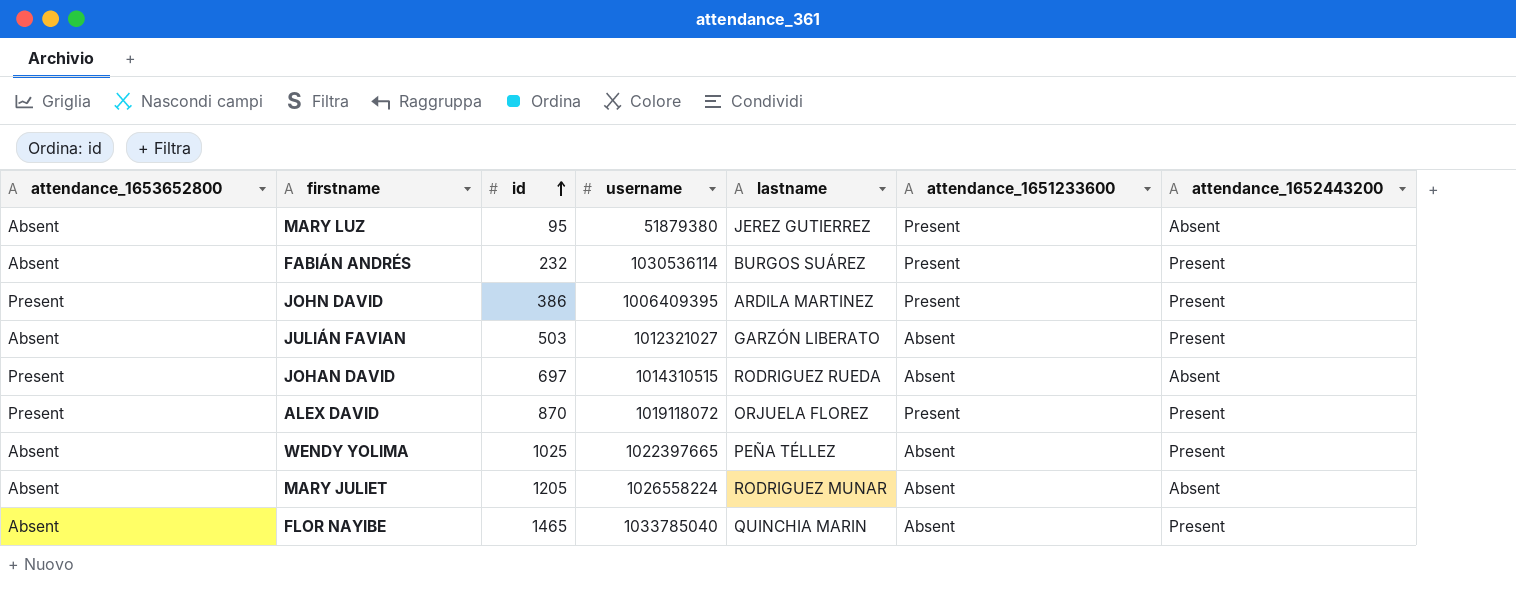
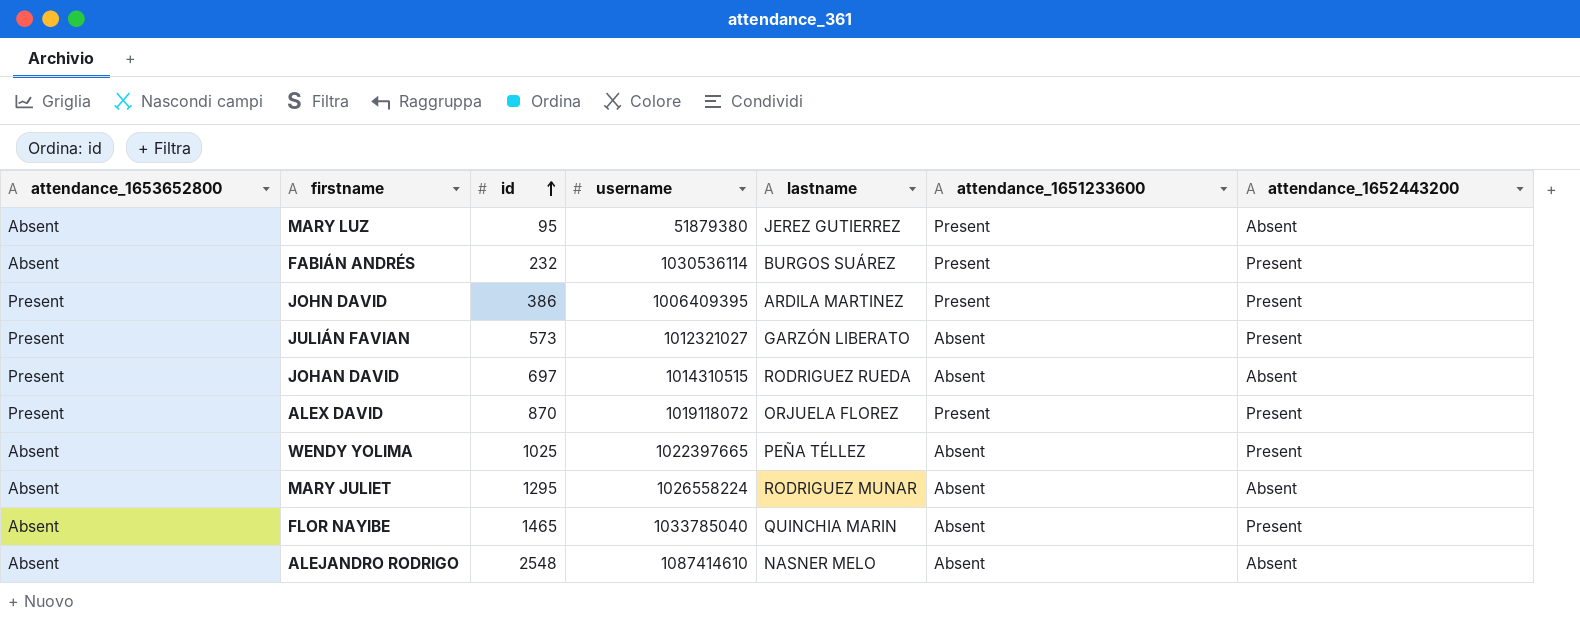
JULIÁN FAVIAN | attendance_1653652800: Absent -> Present
JULIÁN FAVIAN | id: 503 -> 573
MARY JULIET | id: 1205 -> 1295
row ALEJANDRO RODRIGO: none -> Absent | 2548 | 1087414610 | NASNER MELO | Absent | Absent

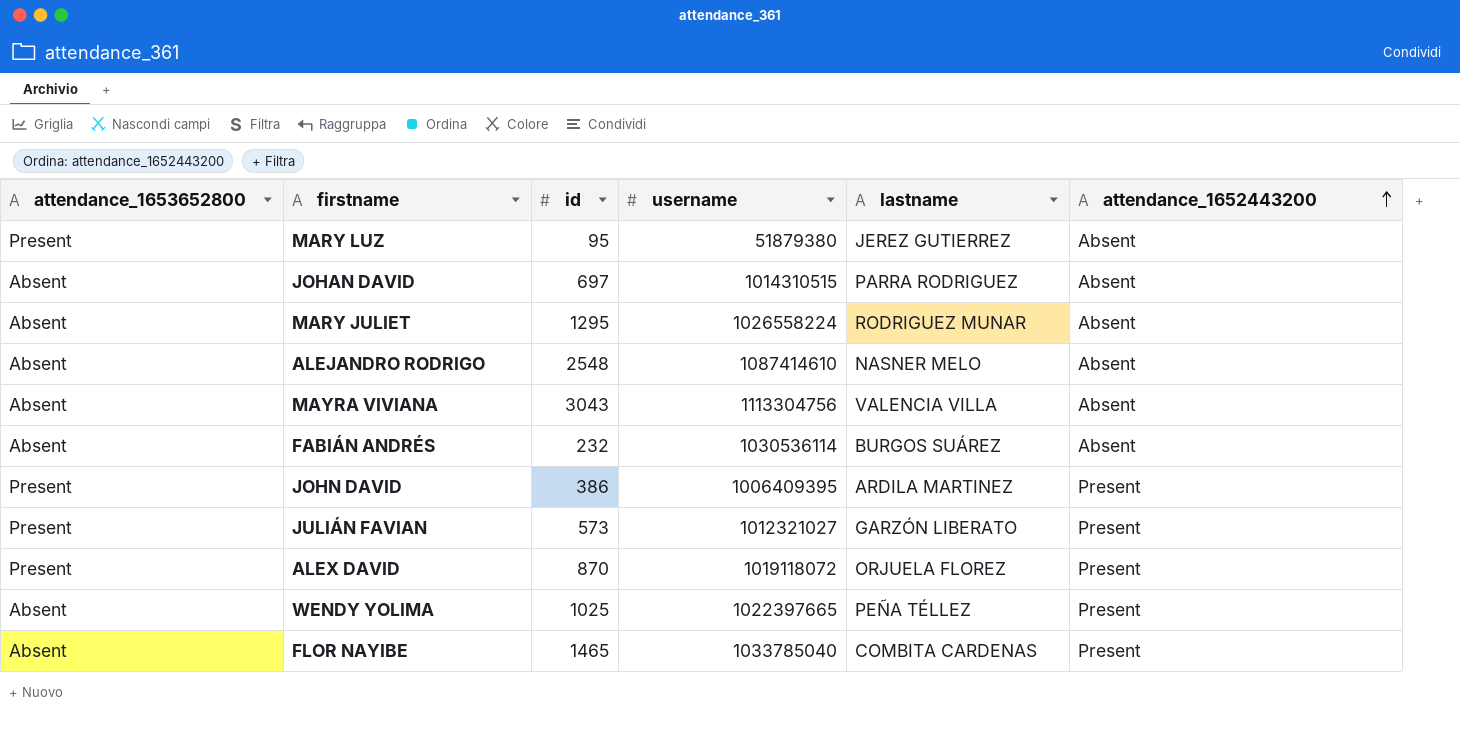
row order: id ascending -> attendance_1652443200 ascending
column attendance_1651233600 | position: 6 -> none
MARY LUZ | attendance_1653652800: Absent -> Present
JOHAN DAVID | attendance_1653652800: Present -> Absent
JOHAN DAVID | lastname: RODRIGUEZ RUEDA -> PARRA RODRIGUEZ
row MAYRA VIVIANA: none -> Absent | 3043 | 1113304756 | VALENCIA VILLA | Absent
FABIÁN ANDRÉS | attendance_1652443200: Present -> Absent
FLOR NAYIBE | lastname: QUINCHIA MARIN -> COMBITA CARDENAS

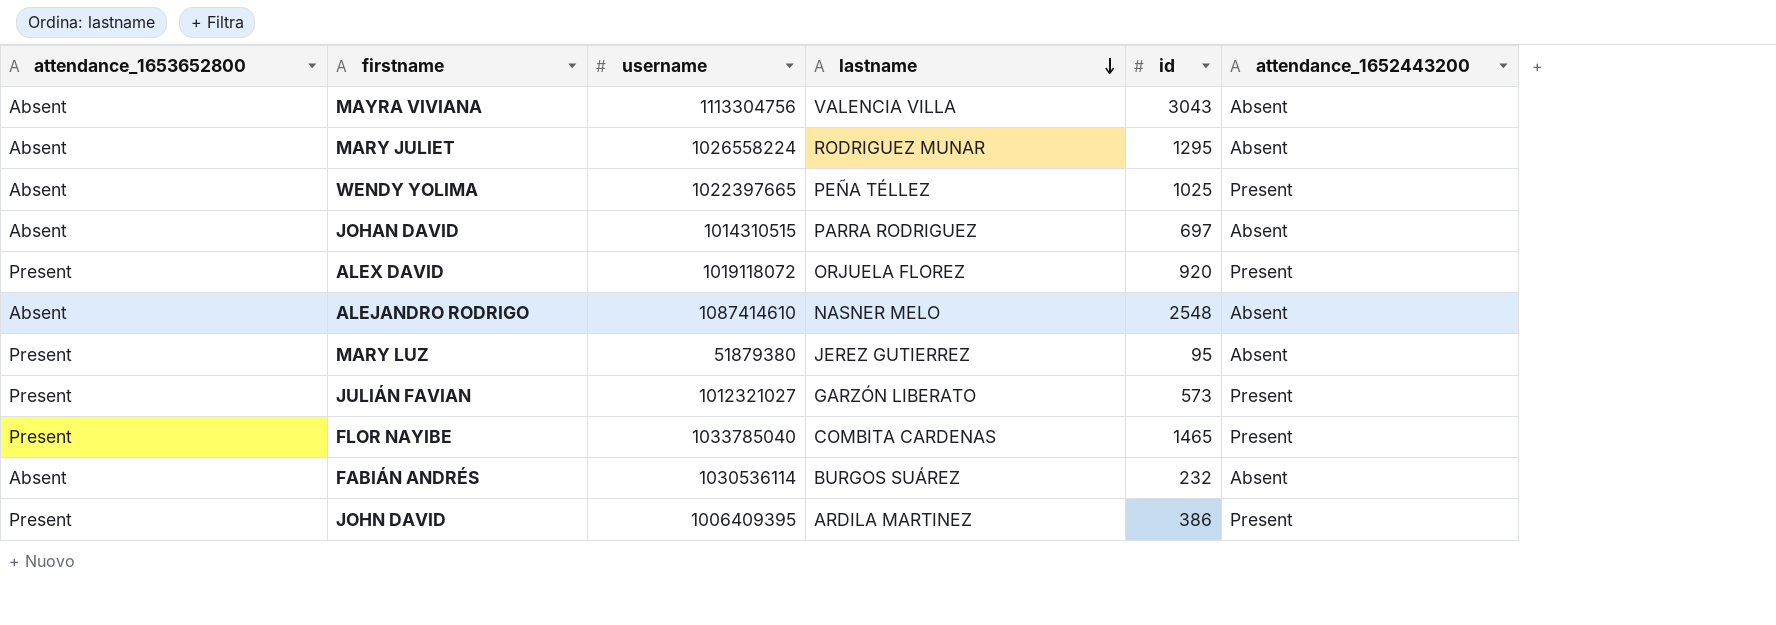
row order: attendance_1652443200 ascending -> lastname descending
column id | position: 3 -> 5
ALEX DAVID | id: 870 -> 920
FLOR NAYIBE | attendance_1653652800: Absent -> Present

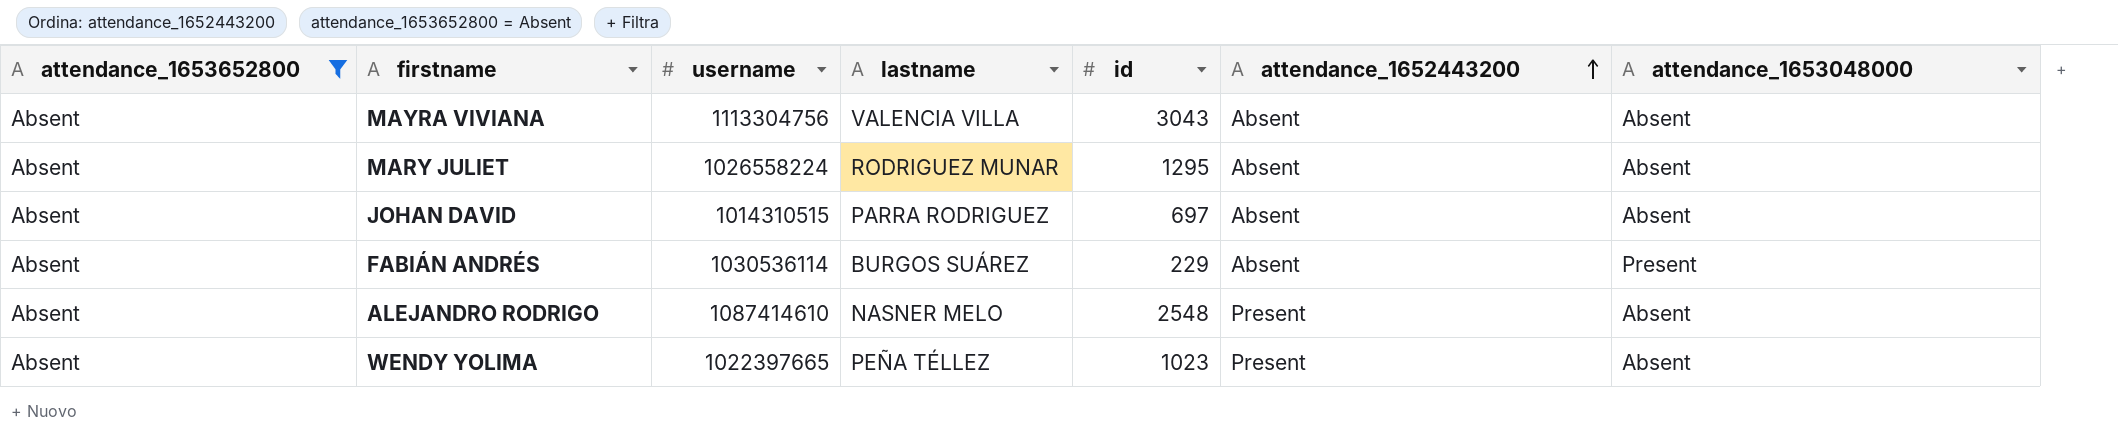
filter: none -> attendance_1653652800 = Absent
row order: lastname descending -> attendance_1652443200 ascending
column attendance_1653048000 | position: none -> 7
FABIÁN ANDRÉS | id: 232 -> 229
ALEJANDRO RODRIGO | attendance_1652443200: Absent -> Present
WENDY YOLIMA | id: 1025 -> 1023

